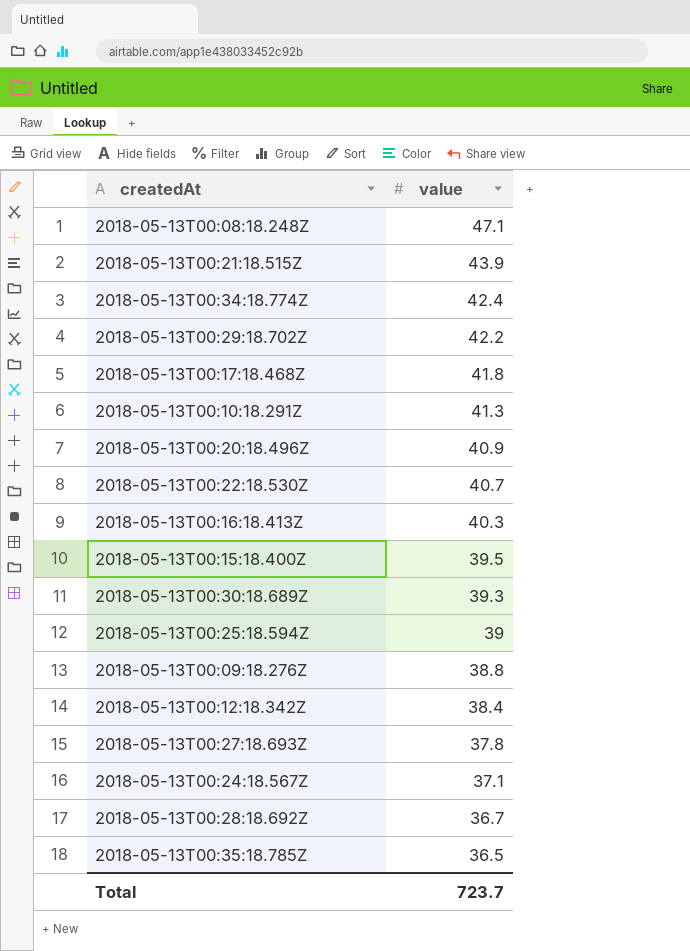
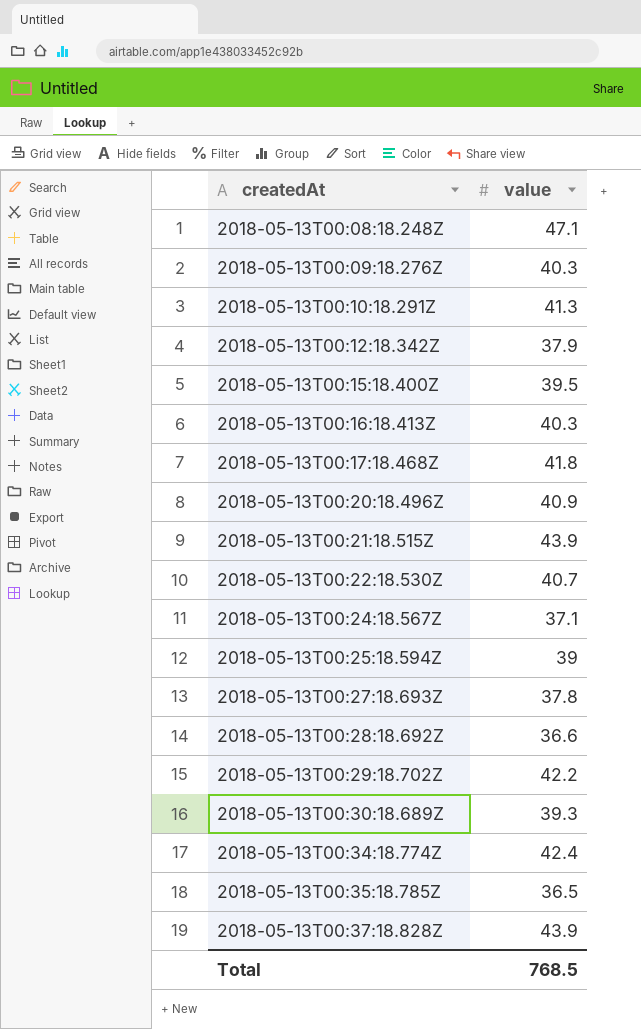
row order: value descending -> createdAt ascending
2018-05-13T00:09:18.276Z | value: 38.8 -> 40.3
2018-05-13T00:12:18.342Z | value: 38.4 -> 37.9
2018-05-13T00:28:18.692Z | value: 36.7 -> 36.6
row 2018-05-13T00:37:18.828Z: none -> 43.9
Total | value: 723.7 -> 768.5

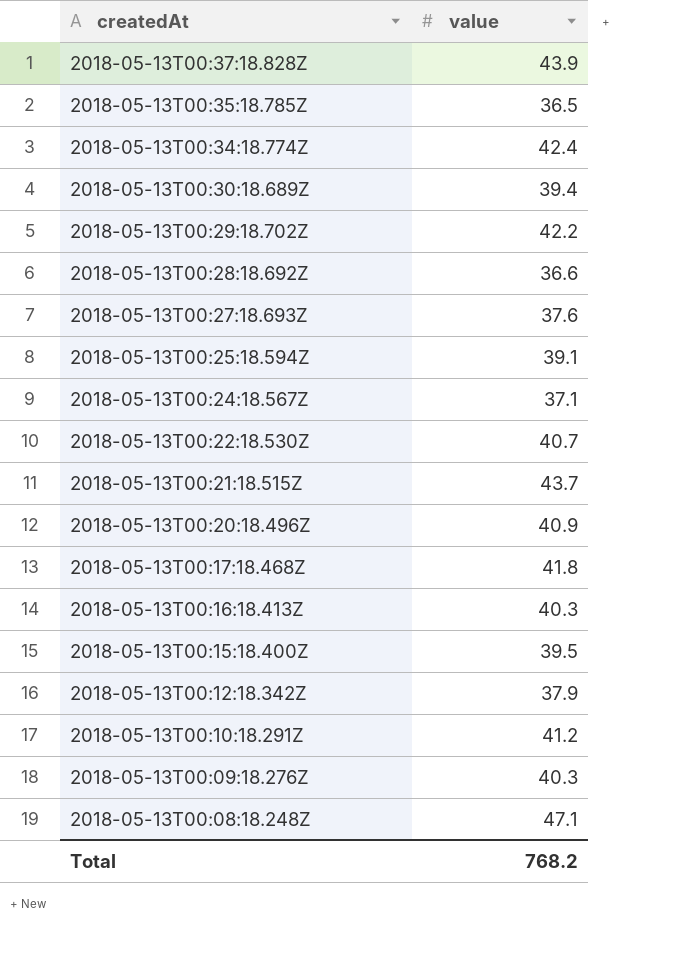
row order: createdAt ascending -> createdAt descending
2018-05-13T00:30:18.689Z | value: 39.3 -> 39.4
2018-05-13T00:27:18.693Z | value: 37.8 -> 37.6
2018-05-13T00:25:18.594Z | value: 39 -> 39.1
2018-05-13T00:21:18.515Z | value: 43.9 -> 43.7
2018-05-13T00:10:18.291Z | value: 41.3 -> 41.2
Total | value: 768.5 -> 768.2

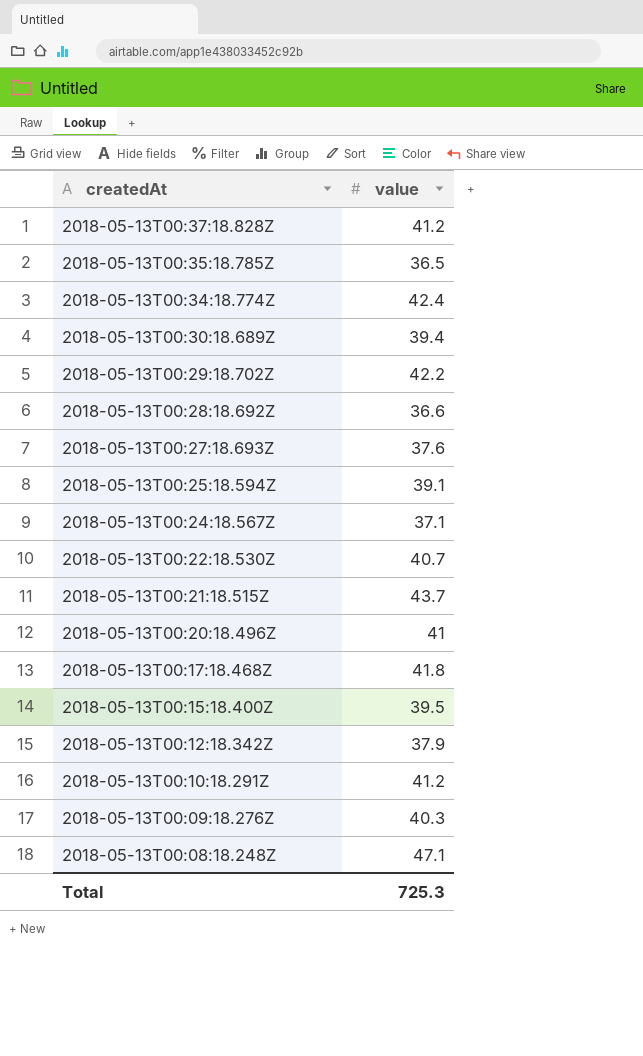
row 2018-05-13T00:16:18.413Z: 40.3 -> none
2018-05-13T00:37:18.828Z | value: 43.9 -> 41.2
2018-05-13T00:20:18.496Z | value: 40.9 -> 41
Total | value: 768.2 -> 725.3

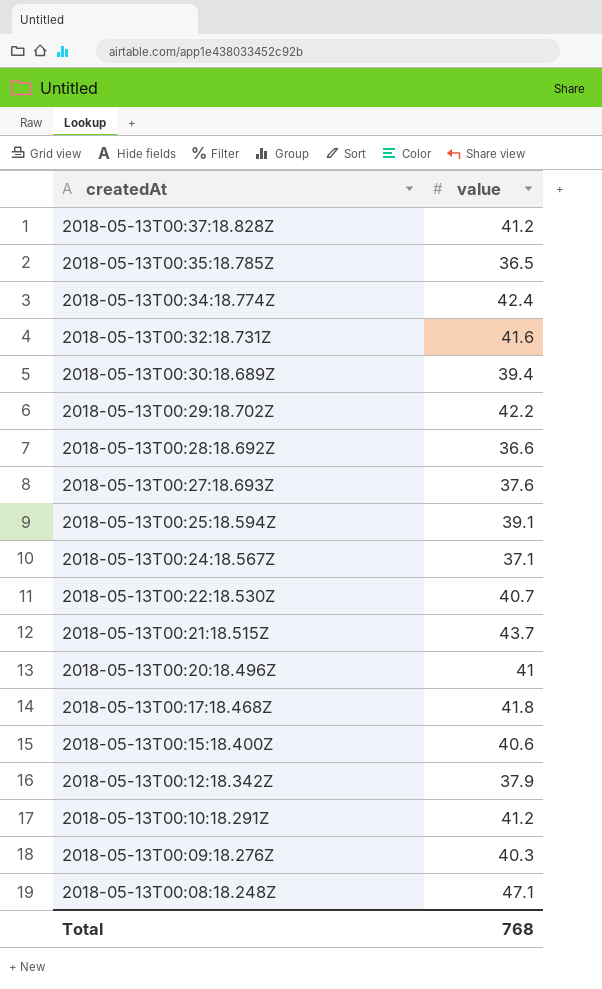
row 2018-05-13T00:32:18.731Z: none -> 41.6
2018-05-13T00:15:18.400Z | value: 39.5 -> 40.6
Total | value: 725.3 -> 768

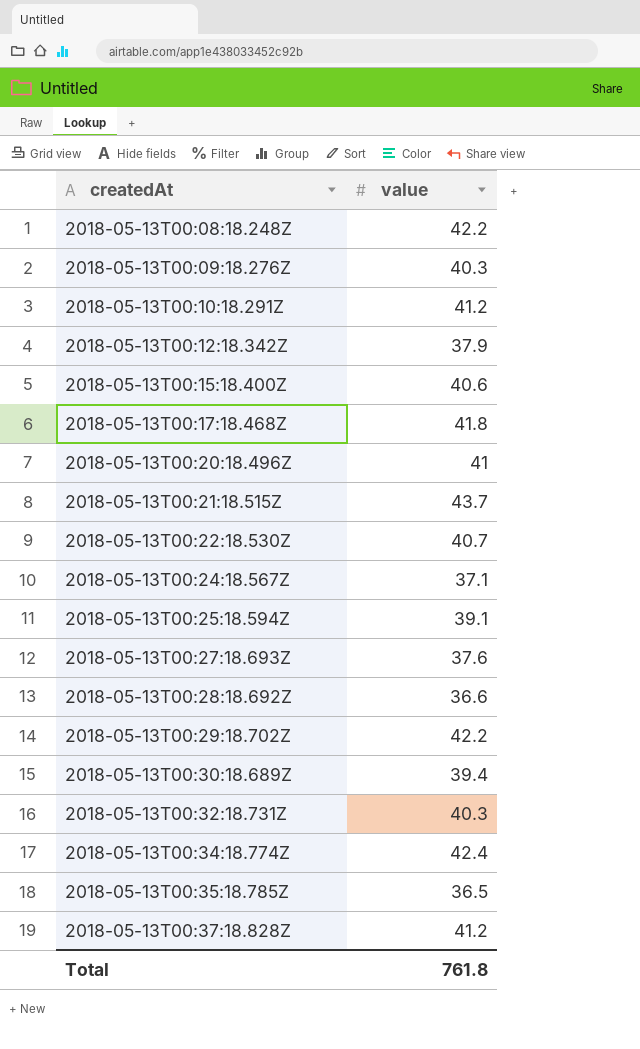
row order: createdAt descending -> createdAt ascending
2018-05-13T00:08:18.248Z | value: 47.1 -> 42.2
2018-05-13T00:32:18.731Z | value: 41.6 -> 40.3
Total | value: 768 -> 761.8

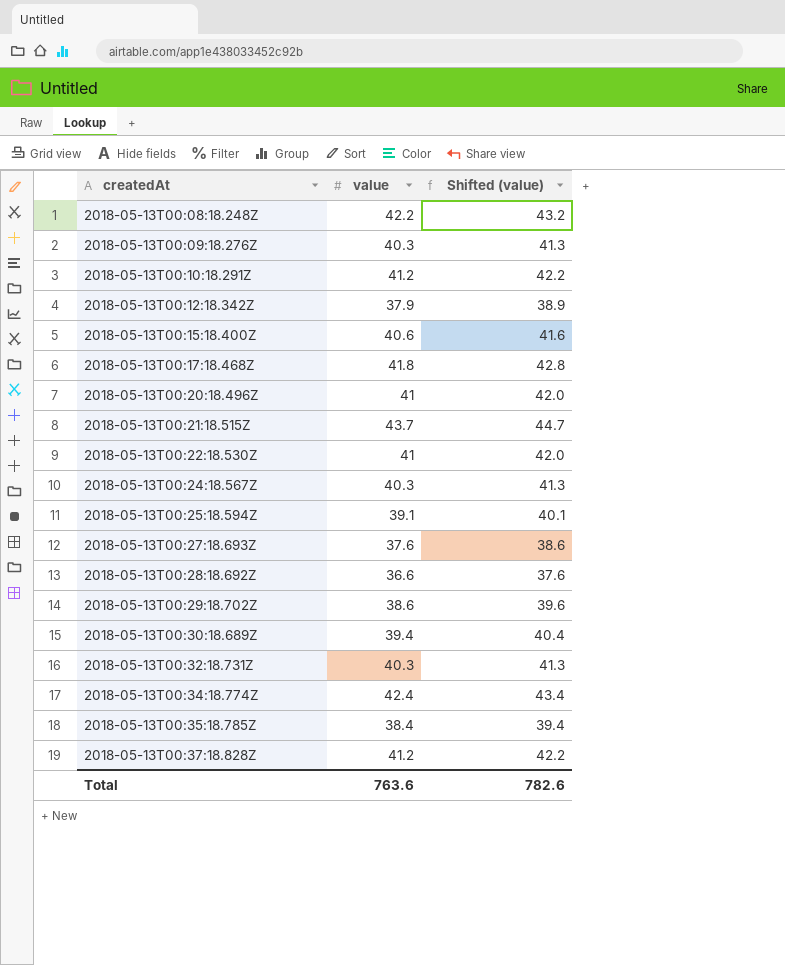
column Shifted (value) | formula: none -> [value] + 1
2018-05-13T00:22:18.530Z | value: 40.7 -> 41
2018-05-13T00:24:18.567Z | value: 37.1 -> 40.3
2018-05-13T00:29:18.702Z | value: 42.2 -> 38.6
2018-05-13T00:35:18.785Z | value: 36.5 -> 38.4
Total | value: 761.8 -> 763.6

